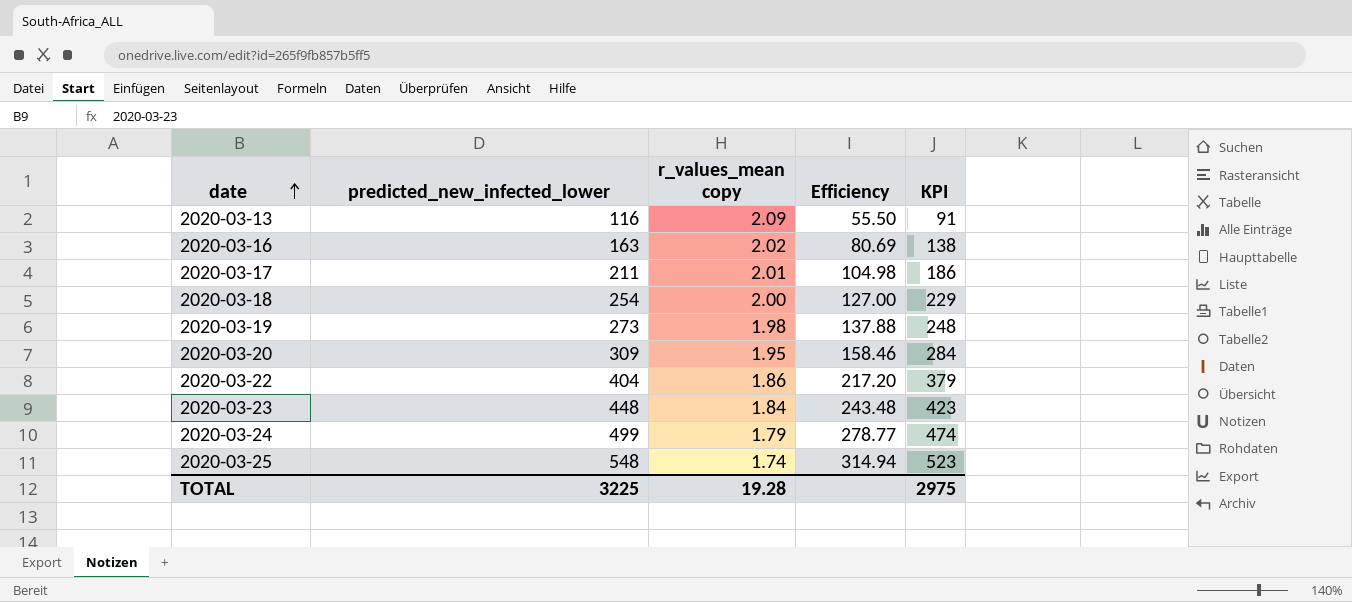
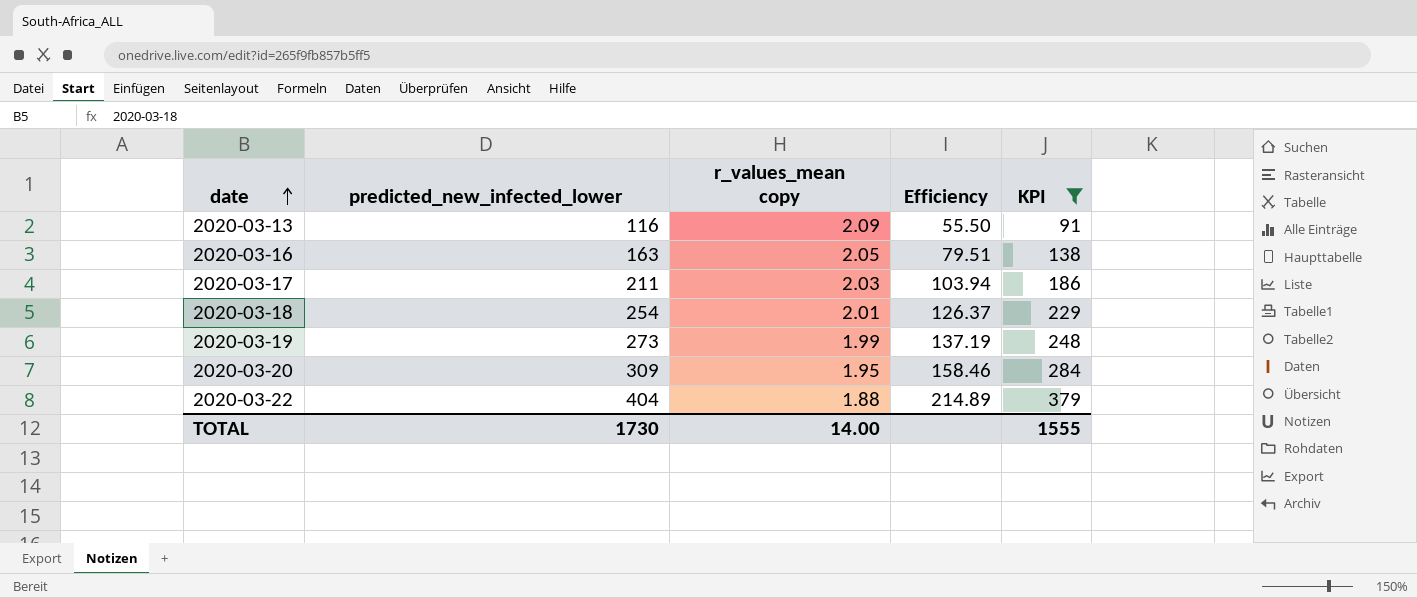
filter: none -> KPI <= 379
2020-03-16 | r_values_mean copy: 2.02 -> 2.05
2020-03-16 | Efficiency: 80.69 -> 79.51
2020-03-17 | r_values_mean copy: 2.01 -> 2.03
2020-03-17 | Efficiency: 104.98 -> 103.94
2020-03-18 | r_values_mean copy: 2.00 -> 2.01
2020-03-18 | Efficiency: 127.00 -> 126.37
2020-03-19 | r_values_mean copy: 1.98 -> 1.99
2020-03-19 | Efficiency: 137.88 -> 137.19
2020-03-22 | r_values_mean copy: 1.86 -> 1.88
2020-03-22 | Efficiency: 217.20 -> 214.89
TOTAL | predicted_new_infected_lower: 3225 -> 1730
TOTAL | r_values_mean copy: 19.28 -> 14.00
TOTAL | KPI: 2975 -> 1555

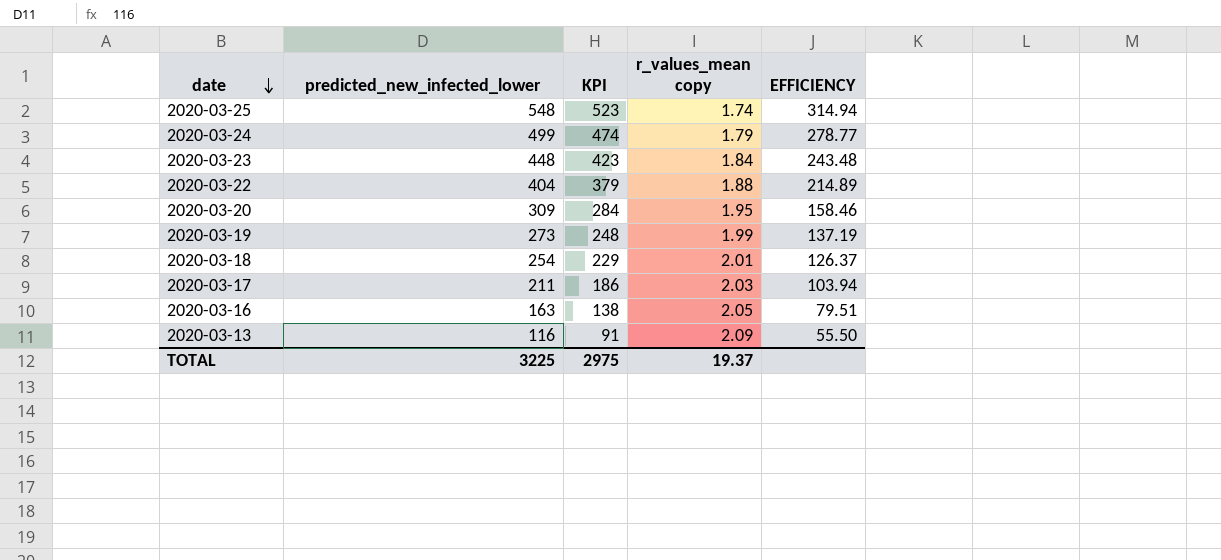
filter: KPI <= 379 -> none
row order: date ascending -> date descending
column KPI | position: 5 -> 3
column name: Efficiency -> EFFICIENCY
TOTAL | predicted_new_infected_lower: 1730 -> 3225
TOTAL | KPI: 1555 -> 2975
TOTAL | r_values_mean copy: 14.00 -> 19.37

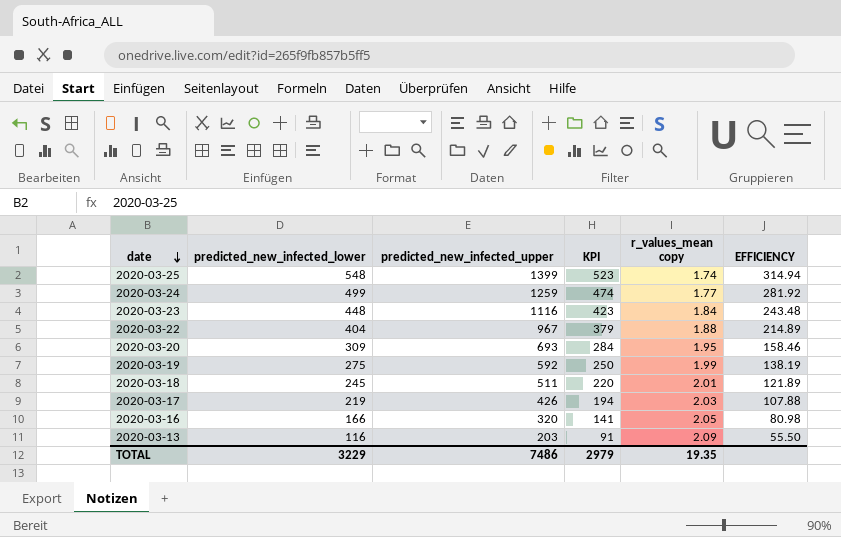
column predicted_new_infected_upper | position: none -> 3
2020-03-24 | r_values_mean copy: 1.79 -> 1.77
2020-03-24 | EFFICIENCY: 278.77 -> 281.92
2020-03-19 | predicted_new_infected_lower: 273 -> 275
2020-03-19 | KPI: 248 -> 250
2020-03-19 | EFFICIENCY: 137.19 -> 138.19
2020-03-18 | predicted_new_infected_lower: 254 -> 245
2020-03-18 | KPI: 229 -> 220
2020-03-18 | EFFICIENCY: 126.37 -> 121.89
2020-03-17 | predicted_new_infected_lower: 211 -> 219
2020-03-17 | KPI: 186 -> 194
2020-03-17 | EFFICIENCY: 103.94 -> 107.88
2020-03-16 | predicted_new_infected_lower: 163 -> 166
2020-03-16 | KPI: 138 -> 141
2020-03-16 | EFFICIENCY: 79.51 -> 80.98
TOTAL | predicted_new_infected_lower: 3225 -> 3229
TOTAL | KPI: 2975 -> 2979
TOTAL | r_values_mean copy: 19.37 -> 19.35

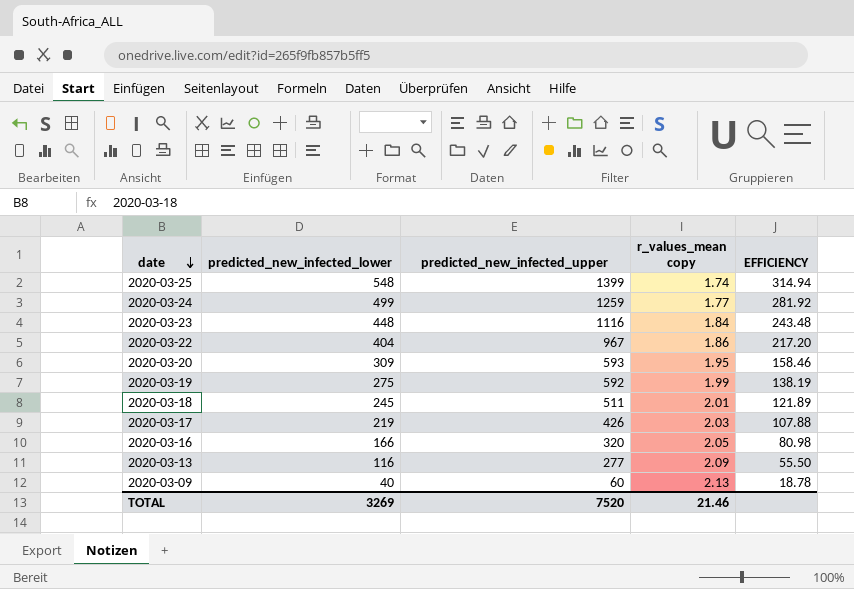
column KPI | formula: [predicted_new_infected_lower] - 25 -> none
2020-03-22 | r_values_mean copy: 1.88 -> 1.86
2020-03-22 | EFFICIENCY: 214.89 -> 217.20
2020-03-20 | predicted_new_infected_upper: 693 -> 593
2020-03-13 | predicted_new_infected_upper: 203 -> 277
row 2020-03-09: none -> 40 | 60 | 2.13 | 18.78
TOTAL | predicted_new_infected_lower: 3229 -> 3269
TOTAL | predicted_new_infected_upper: 7486 -> 7520
TOTAL | r_values_mean copy: 19.35 -> 21.46

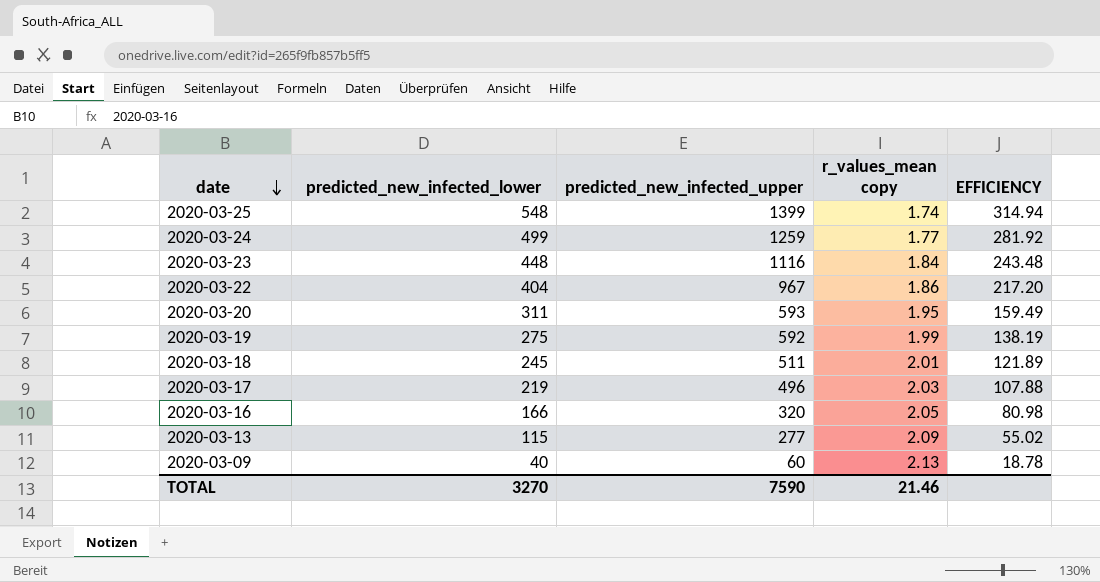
2020-03-20 | predicted_new_infected_lower: 309 -> 311
2020-03-20 | EFFICIENCY: 158.46 -> 159.49
2020-03-17 | predicted_new_infected_upper: 426 -> 496
2020-03-13 | predicted_new_infected_lower: 116 -> 115
2020-03-13 | EFFICIENCY: 55.50 -> 55.02
TOTAL | predicted_new_infected_lower: 3269 -> 3270
TOTAL | predicted_new_infected_upper: 7520 -> 7590

